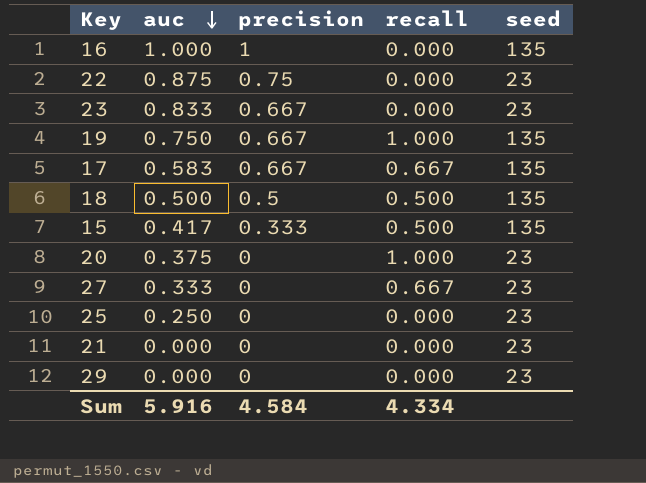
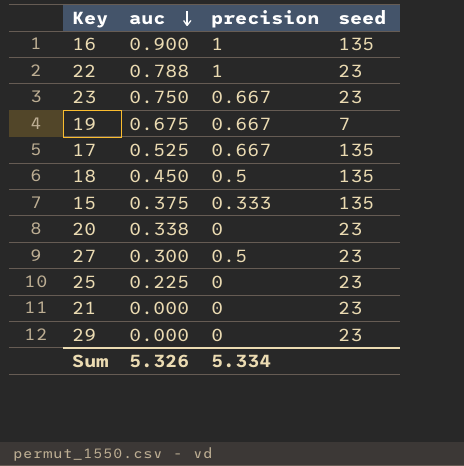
column recall | position: 4 -> none
16 | auc: 1.000 -> 0.900
22 | auc: 0.875 -> 0.788
22 | precision: 0.75 -> 1
23 | auc: 0.833 -> 0.750
19 | auc: 0.750 -> 0.675
19 | seed: 135 -> 7
17 | auc: 0.583 -> 0.525
18 | auc: 0.500 -> 0.450
15 | auc: 0.417 -> 0.375
20 | auc: 0.375 -> 0.338
27 | auc: 0.333 -> 0.300
27 | precision: 0 -> 0.5
25 | auc: 0.250 -> 0.225
Sum | auc: 5.916 -> 5.326
Sum | precision: 4.584 -> 5.334

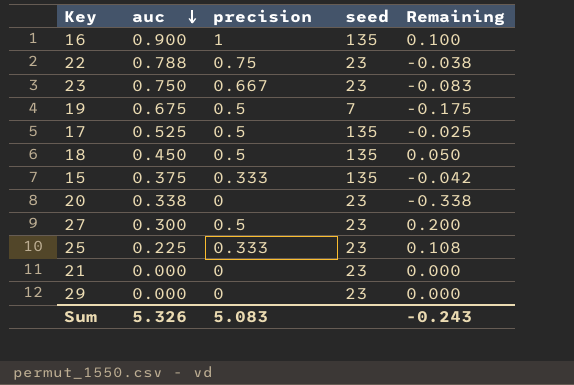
column Remaining | formula: none -> [precision] - [auc]
22 | precision: 1 -> 0.75
19 | precision: 0.667 -> 0.5
17 | precision: 0.667 -> 0.5
25 | precision: 0 -> 0.333
Sum | precision: 5.334 -> 5.083

